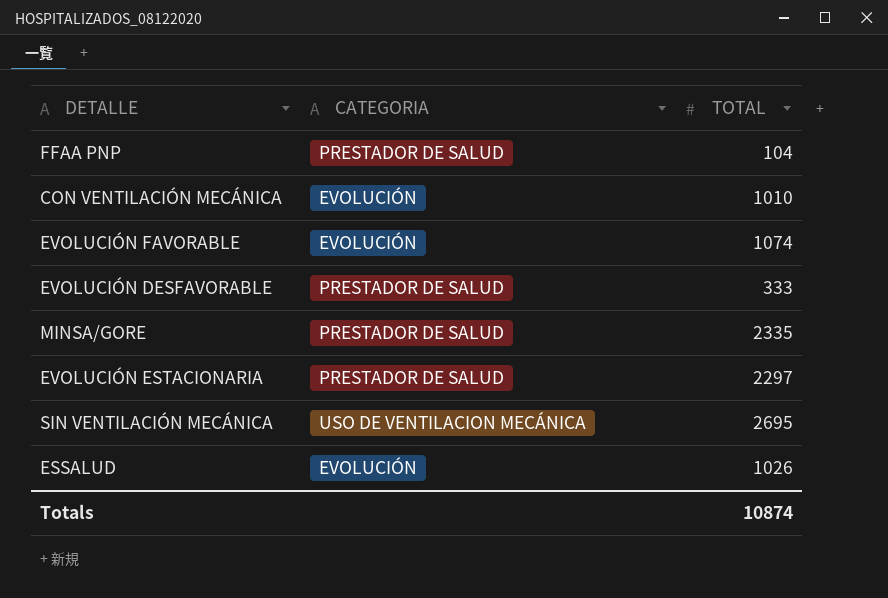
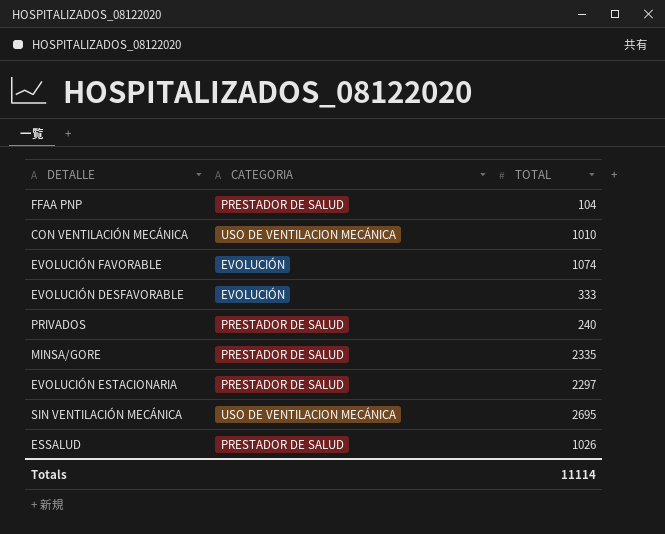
CON VENTILACIÓN MECÁNICA | CATEGORIA: EVOLUCIÓN -> USO DE VENTILACION MECÁNICA
EVOLUCIÓN DESFAVORABLE | CATEGORIA: PRESTADOR DE SALUD -> EVOLUCIÓN
row PRIVADOS: none -> PRESTADOR DE SALUD | 240
ESSALUD | CATEGORIA: EVOLUCIÓN -> PRESTADOR DE SALUD
Totals | TOTAL: 10874 -> 11114

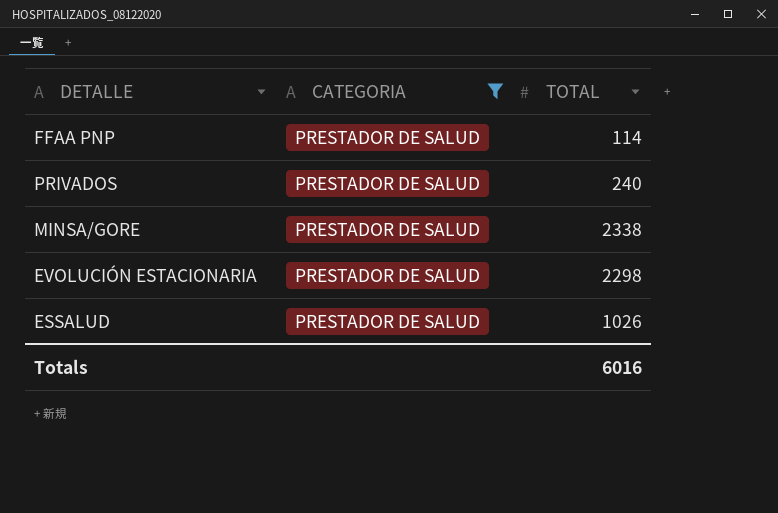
filter: none -> CATEGORIA = PRESTADOR DE SALUD
FFAA PNP | TOTAL: 104 -> 114
MINSA/GORE | TOTAL: 2335 -> 2338
EVOLUCIÓN ESTACIONARIA | TOTAL: 2297 -> 2298
Totals | TOTAL: 11114 -> 6016

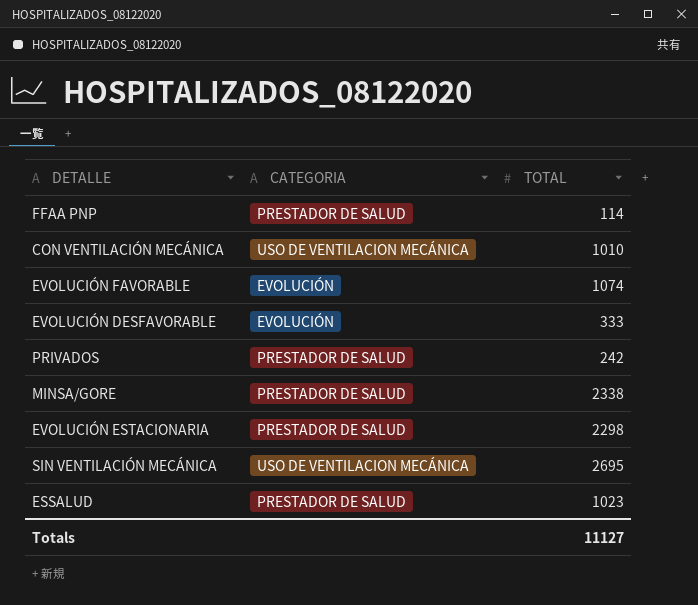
filter: CATEGORIA = PRESTADOR DE SALUD -> none
PRIVADOS | TOTAL: 240 -> 242
ESSALUD | TOTAL: 1026 -> 1023
Totals | TOTAL: 6016 -> 11127

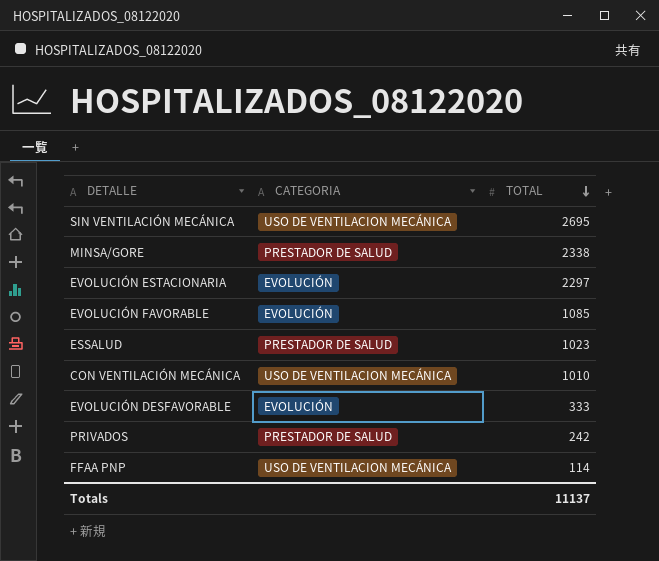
row order: none -> TOTAL descending
EVOLUCIÓN ESTACIONARIA | CATEGORIA: PRESTADOR DE SALUD -> EVOLUCIÓN
EVOLUCIÓN ESTACIONARIA | TOTAL: 2298 -> 2297
EVOLUCIÓN FAVORABLE | TOTAL: 1074 -> 1085
FFAA PNP | CATEGORIA: PRESTADOR DE SALUD -> USO DE VENTILACION MECÁNICA
Totals | TOTAL: 11127 -> 11137

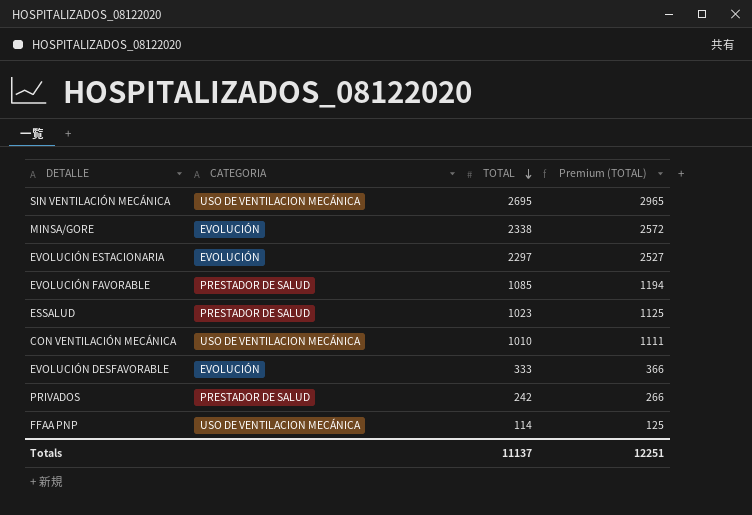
column Premium (TOTAL) | formula: none -> [TOTAL] * 1.1
MINSA/GORE | CATEGORIA: PRESTADOR DE SALUD -> EVOLUCIÓN
EVOLUCIÓN FAVORABLE | CATEGORIA: EVOLUCIÓN -> PRESTADOR DE SALUD

